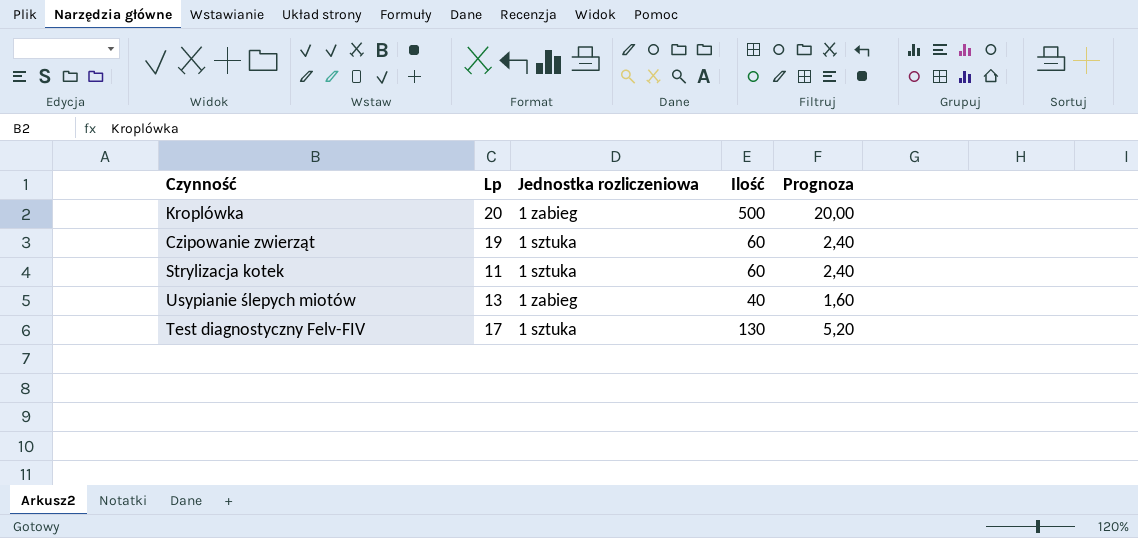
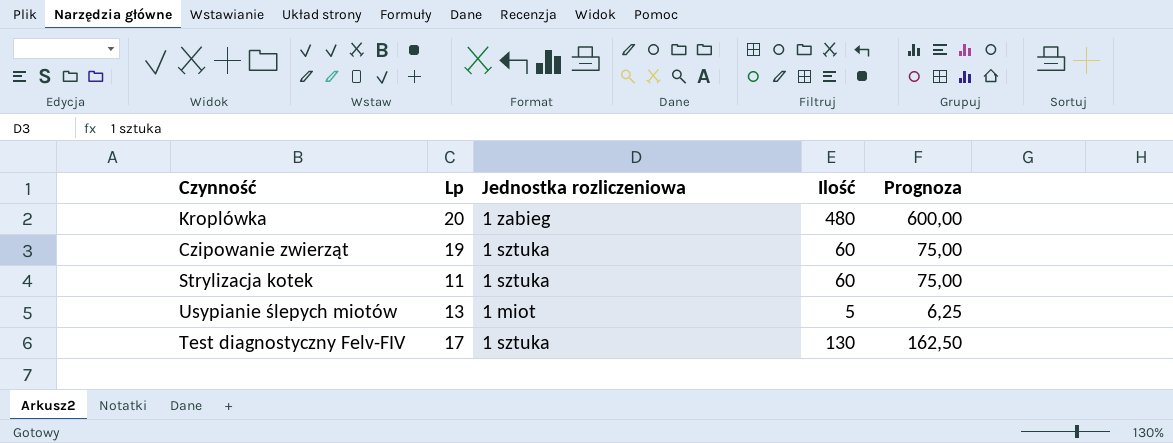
column Prognoza | formula: [Ilość] * 0,04 -> [Ilość] * 1,25
Kroplówka | Ilość: 500 -> 480
Usypianie ślepych miotów | Jednostka rozliczeniowa: 1 zabieg -> 1 miot
Usypianie ślepych miotów | Ilość: 40 -> 5

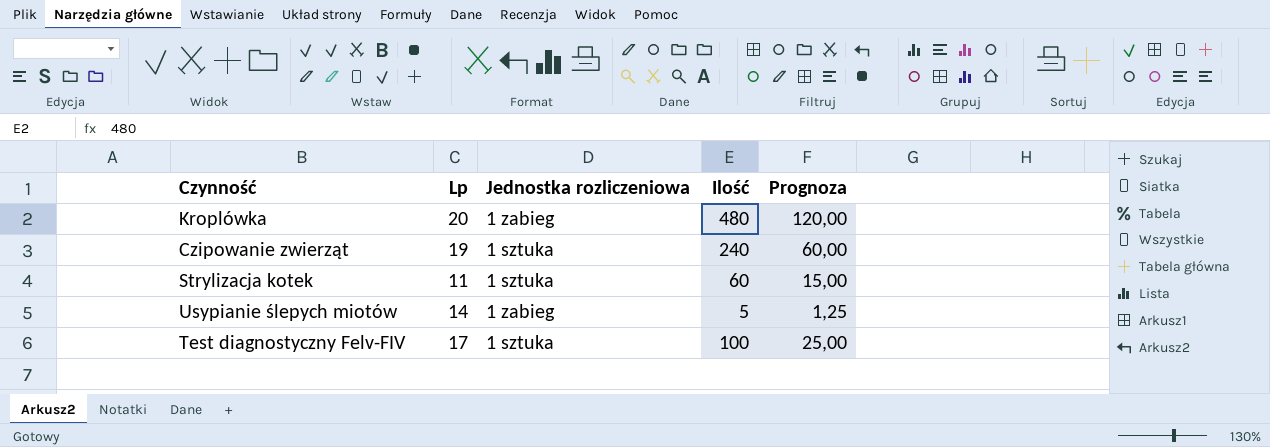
column Prognoza | formula: [Ilość] * 1,25 -> [Ilość] * 0,25
Czipowanie zwierząt | Ilość: 60 -> 240
Usypianie ślepych miotów | Lp: 13 -> 14
Usypianie ślepych miotów | Jednostka rozliczeniowa: 1 miot -> 1 zabieg
Test diagnostyczny Felv-FIV | Ilość: 130 -> 100

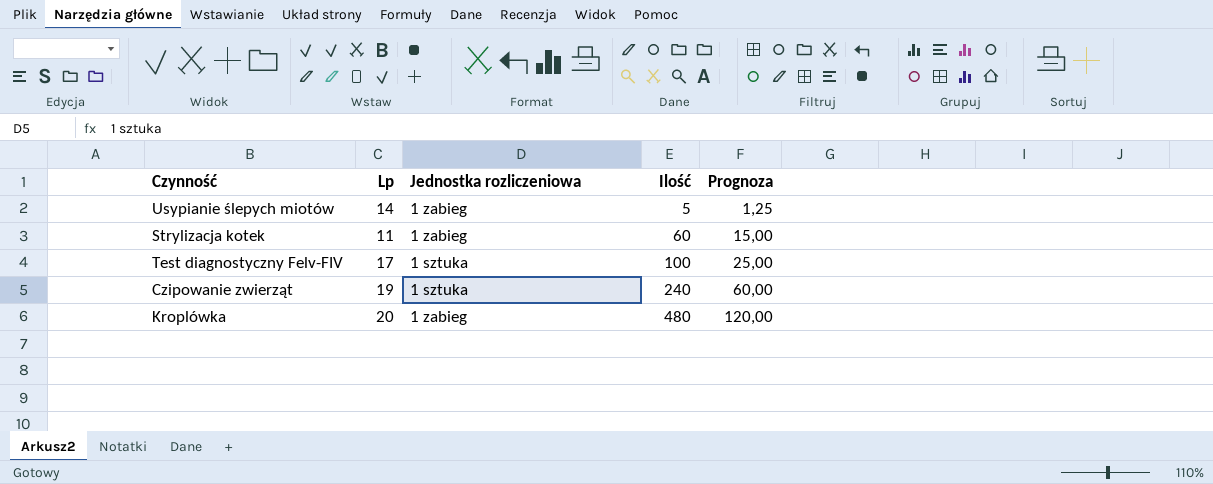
row order: none -> Ilość ascending
Strylizacja kotek | Jednostka rozliczeniowa: 1 sztuka -> 1 zabieg

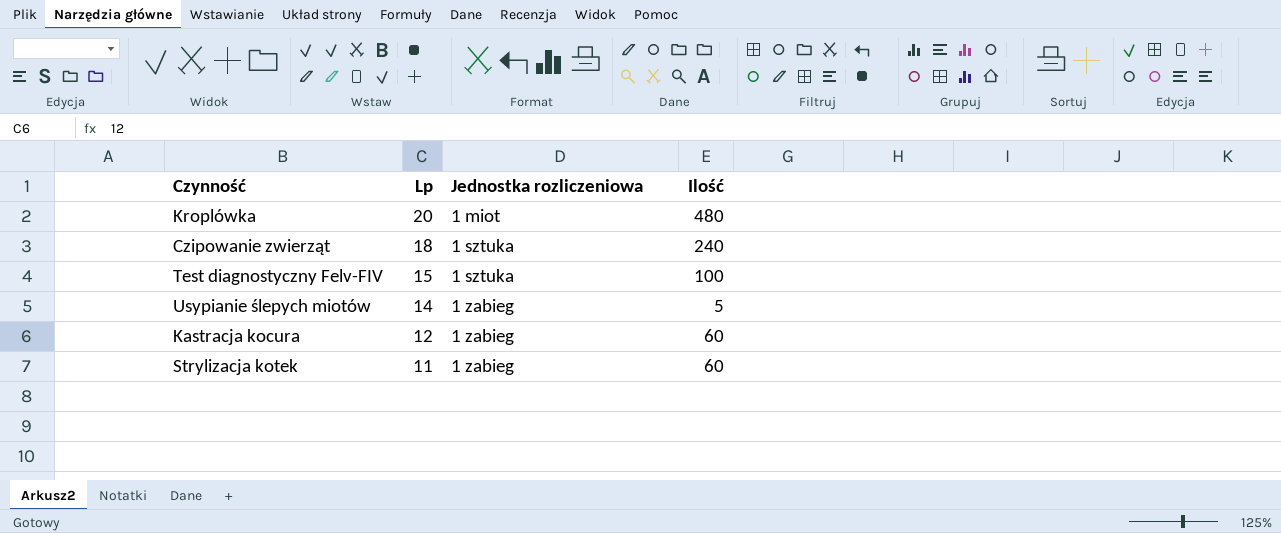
row order: Ilość ascending -> Lp descending
column Prognoza | formula: [Ilość] * 0,25 -> none
Kroplówka | Jednostka rozliczeniowa: 1 zabieg -> 1 miot
Czipowanie zwierząt | Lp: 19 -> 18
Test diagnostyczny Felv-FIV | Lp: 17 -> 15
row Kastracja kocura: none -> 12 | 1 zabieg | 60

